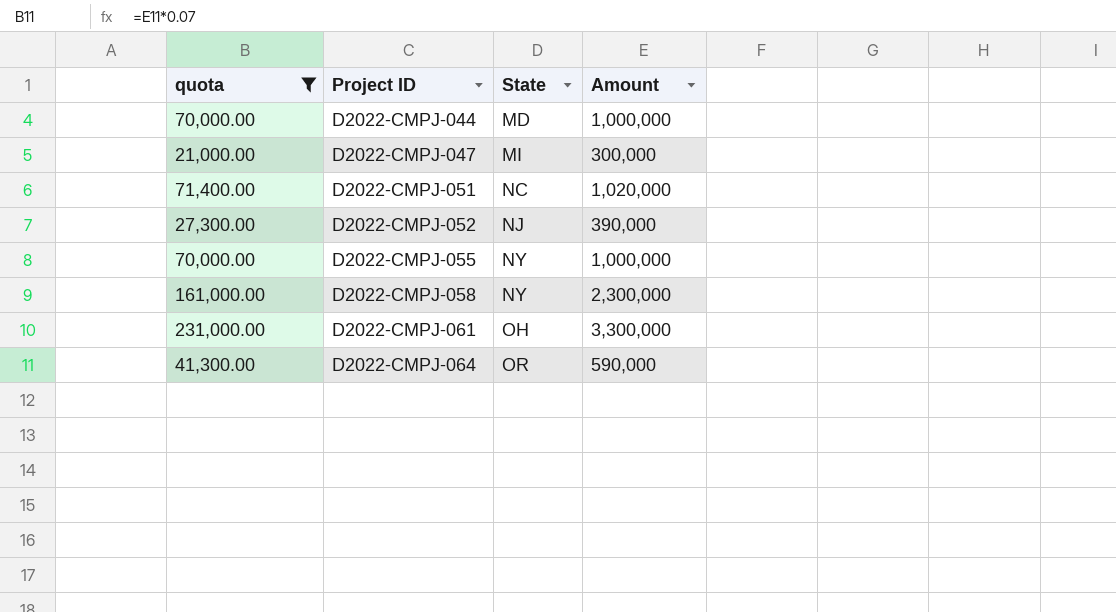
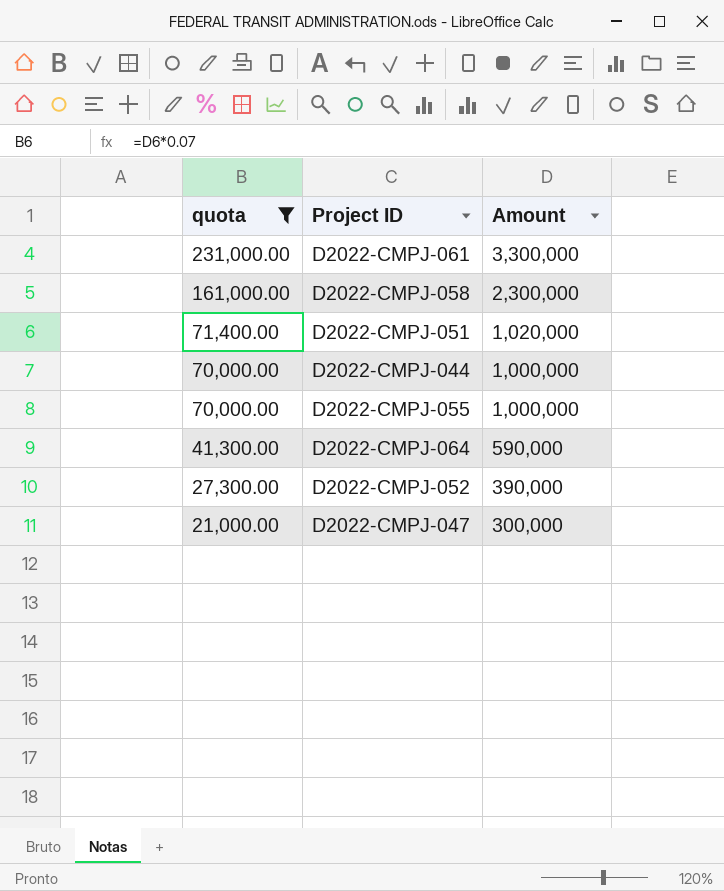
row order: Project ID ascending -> quota descending
column State | position: 3 -> none

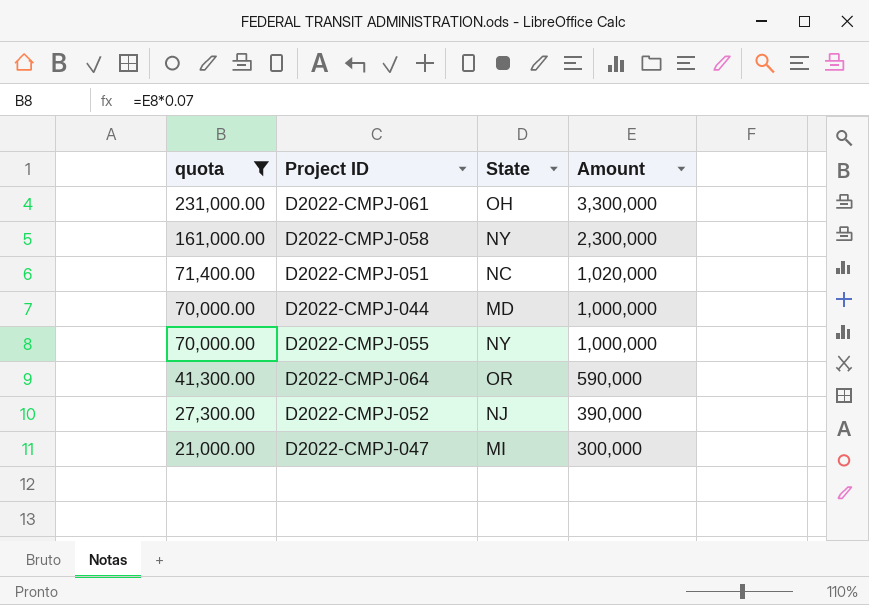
column State | position: none -> 3

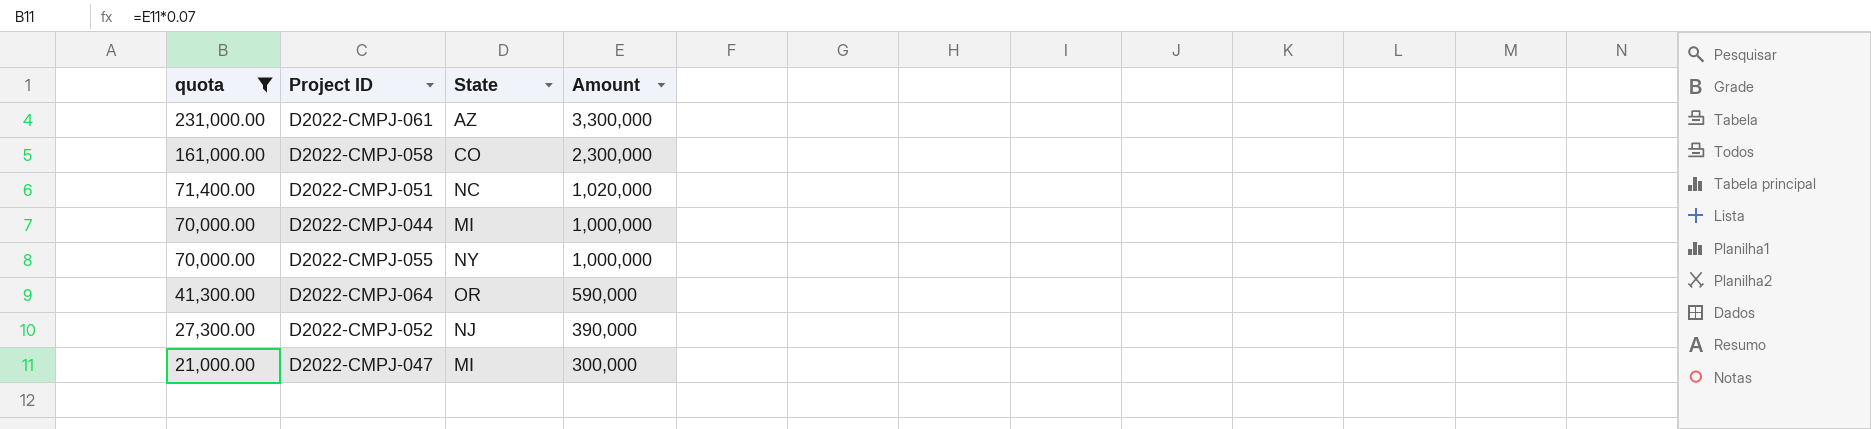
D2022-CMPJ-061 | State: OH -> AZ
D2022-CMPJ-058 | State: NY -> CO
D2022-CMPJ-044 | State: MD -> MI

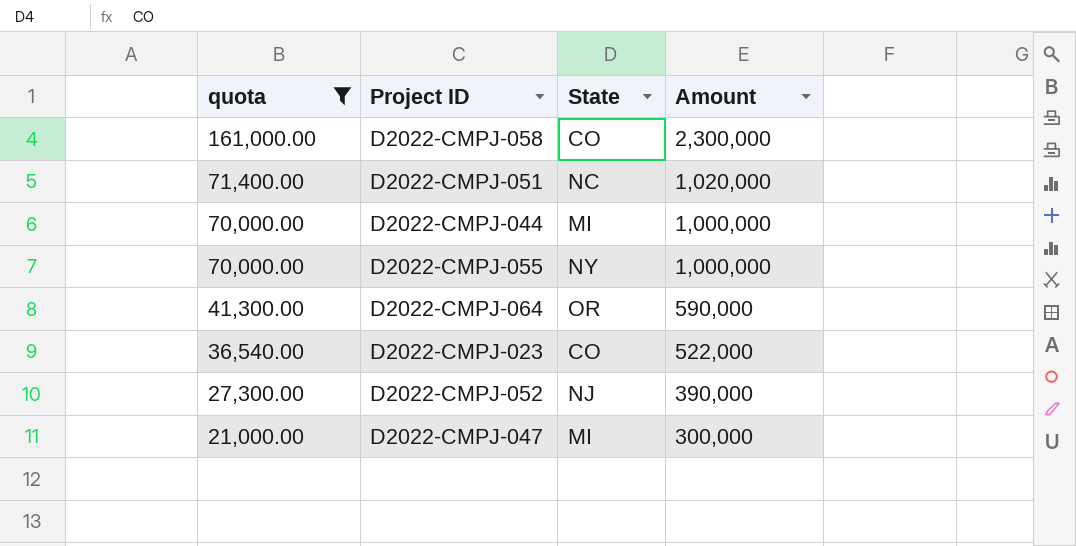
row D2022-CMPJ-061: 231,000.00 | AZ | 3,300,000 -> none
row D2022-CMPJ-023: none -> 36,540.00 | CO | 522,000

